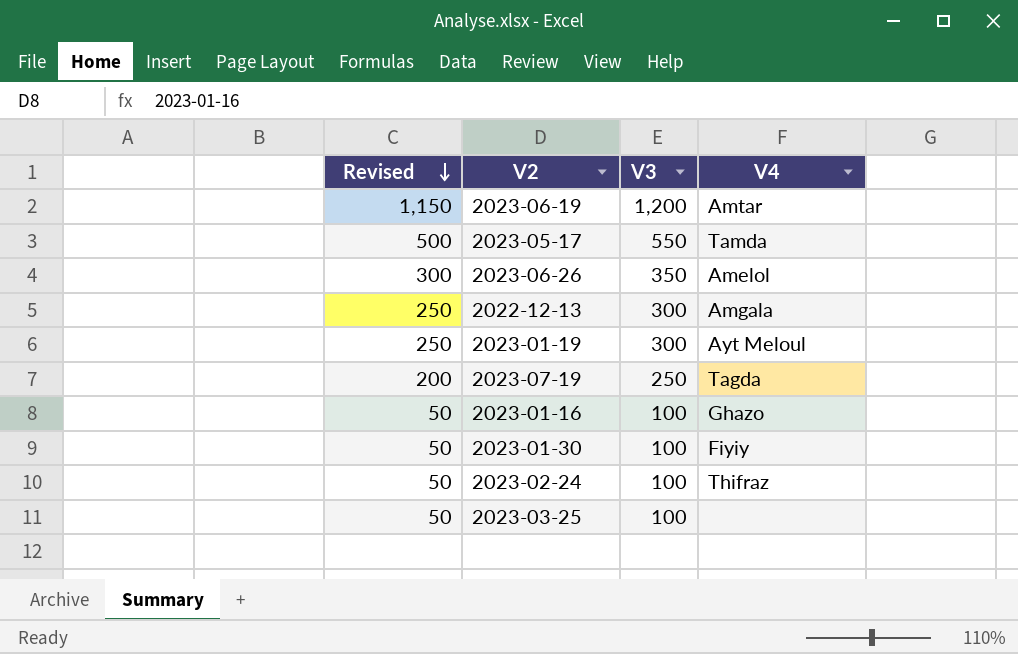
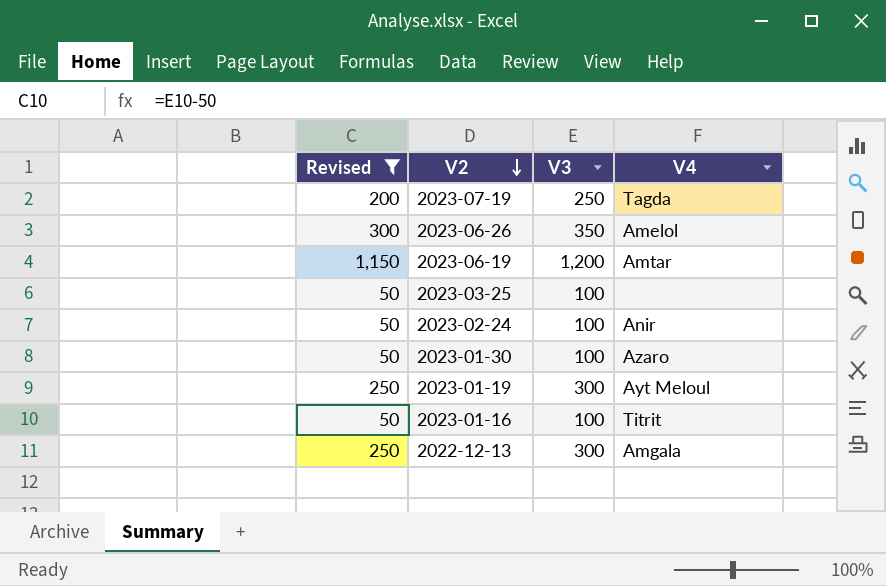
filter: none -> Revised != 500
row order: Revised descending -> V2 descending
2023-02-24 | V4: Thifraz -> Anir
2023-01-30 | V4: Fiyiy -> Azaro
2023-01-16 | V4: Ghazo -> Titrit

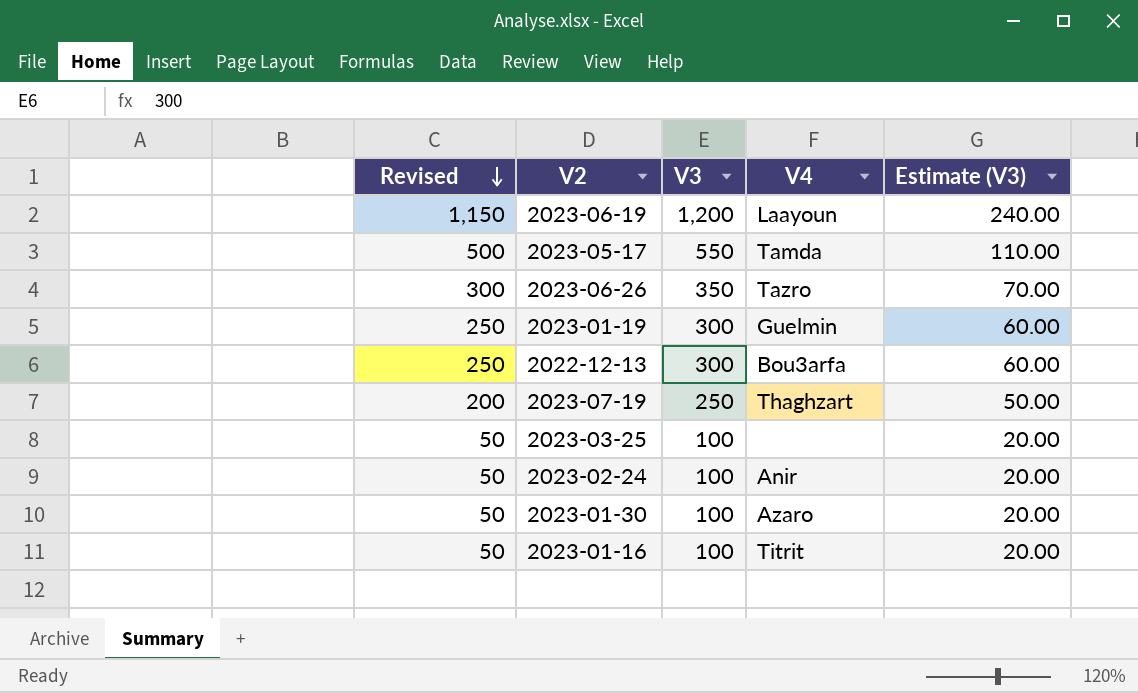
filter: Revised != 500 -> none
row order: V2 descending -> Revised descending
column Estimate (V3) | formula: none -> [V3] * 0.2
2023-06-19 | V4: Amtar -> Laayoun
2023-06-26 | V4: Amelol -> Tazro
2023-01-19 | V4: Ayt Meloul -> Guelmin
2022-12-13 | V4: Amgala -> Bou3arfa
2023-07-19 | V4: Tagda -> Thaghzart

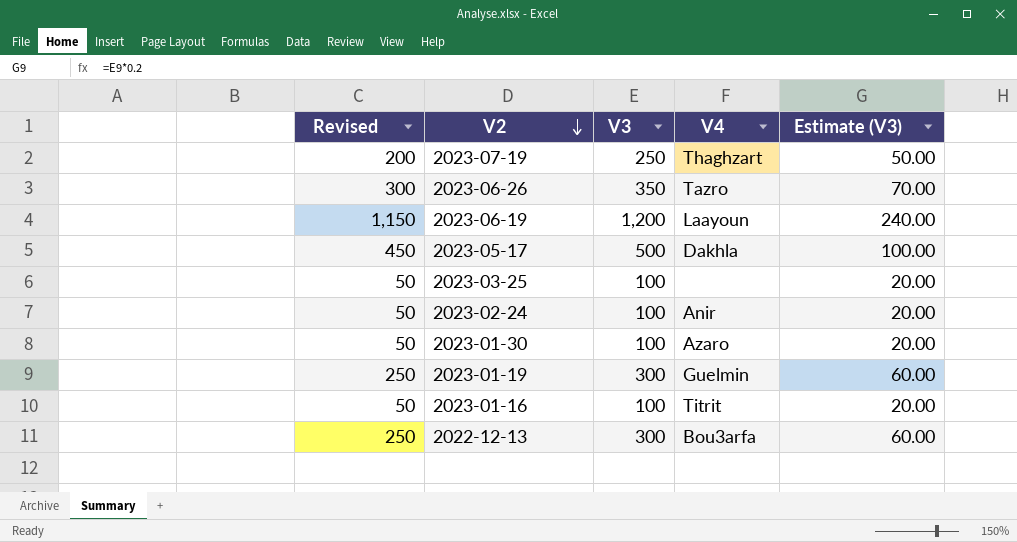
row order: Revised descending -> V2 descending
2023-05-17 | Revised: 500 -> 450
2023-05-17 | V3: 550 -> 500
2023-05-17 | V4: Tamda -> Dakhla
2023-05-17 | Estimate (V3): 110.00 -> 100.00

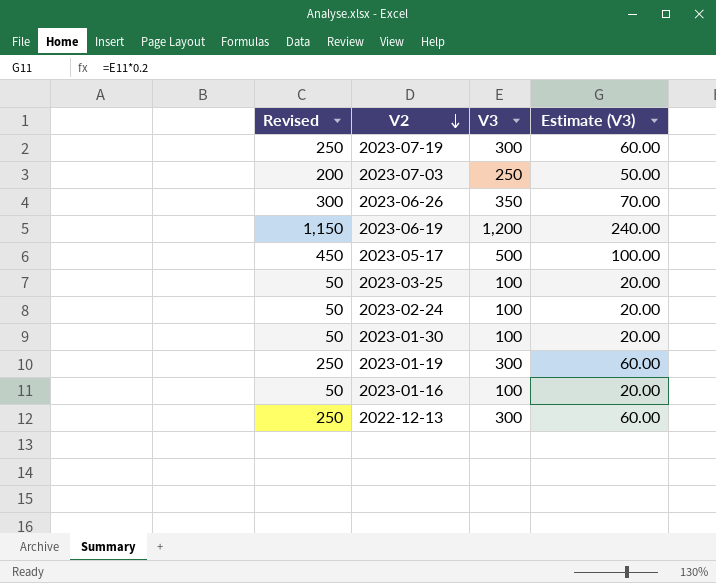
column V4 | position: 4 -> none
2023-07-19 | Revised: 200 -> 250
2023-07-19 | V3: 250 -> 300
2023-07-19 | Estimate (V3): 50.00 -> 60.00
row 2023-07-03: none -> 200 | 250 | 50.00

